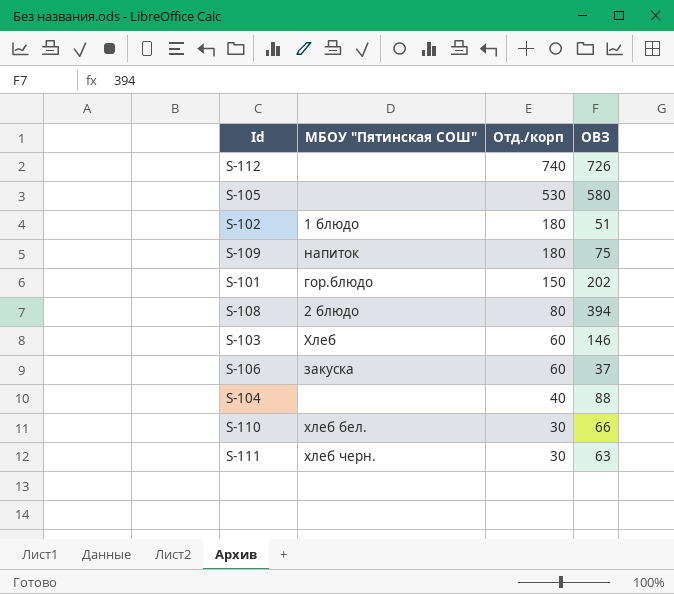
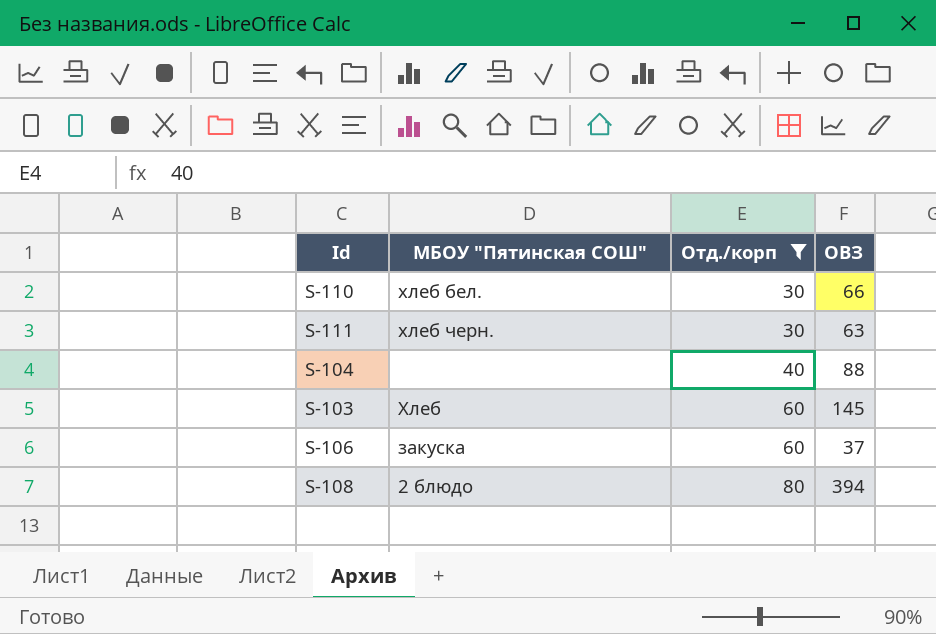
filter: none -> Отд./корп <= 80
row order: Отд./корп descending -> Отд./корп ascending
S-103 | ОВЗ: 146 -> 145

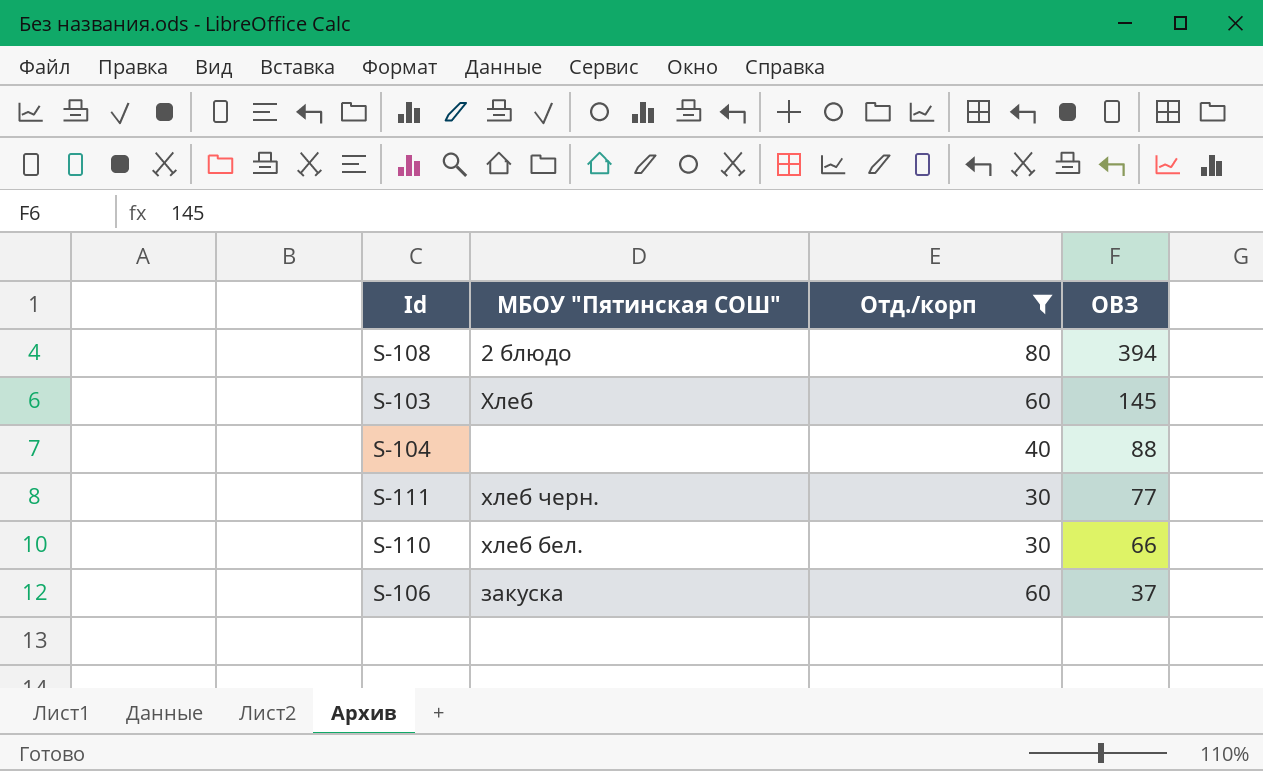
row order: Отд./корп ascending -> ОВЗ descending
S-111 | ОВЗ: 63 -> 77

